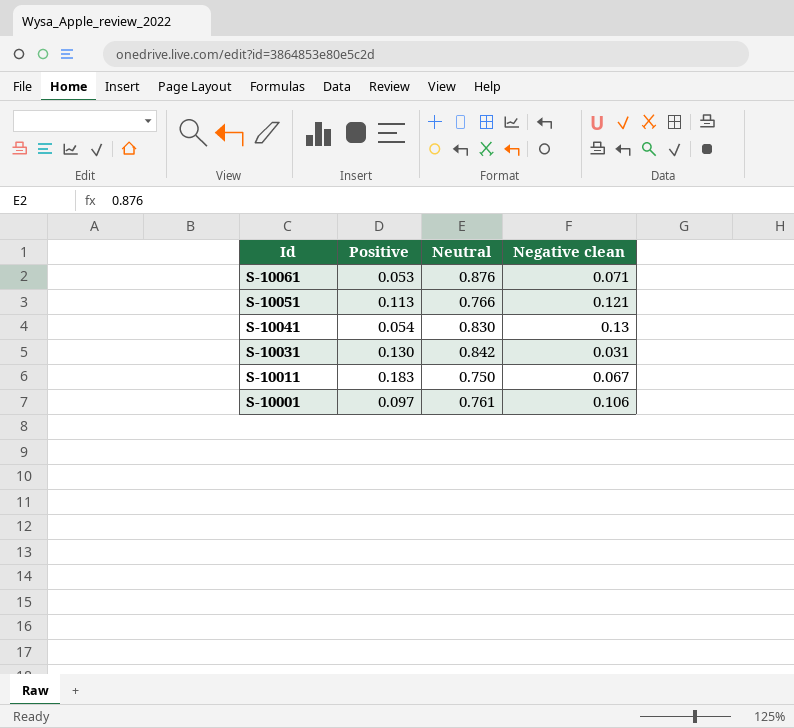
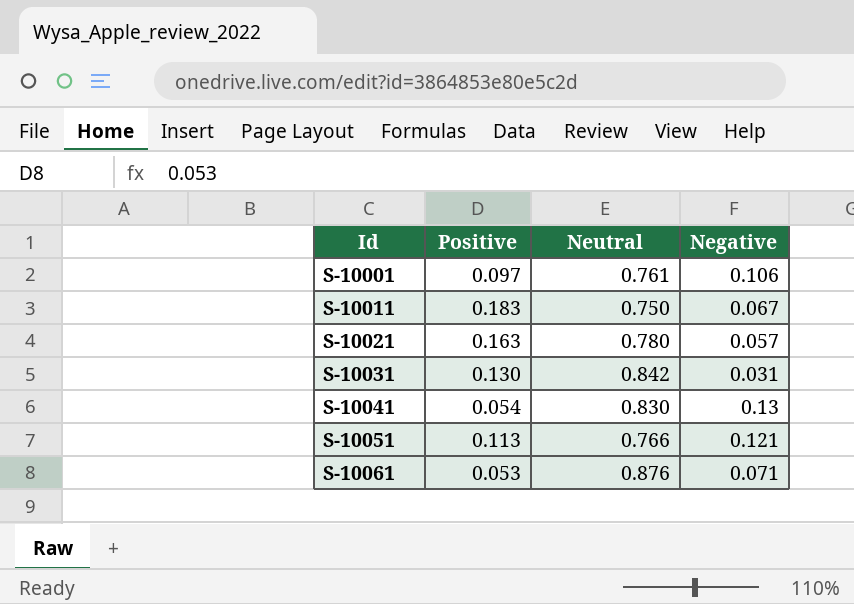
row order: Id descending -> Id ascending
column name: Negative clean -> Negative
row S-10021: none -> 0.163 | 0.780 | 0.057

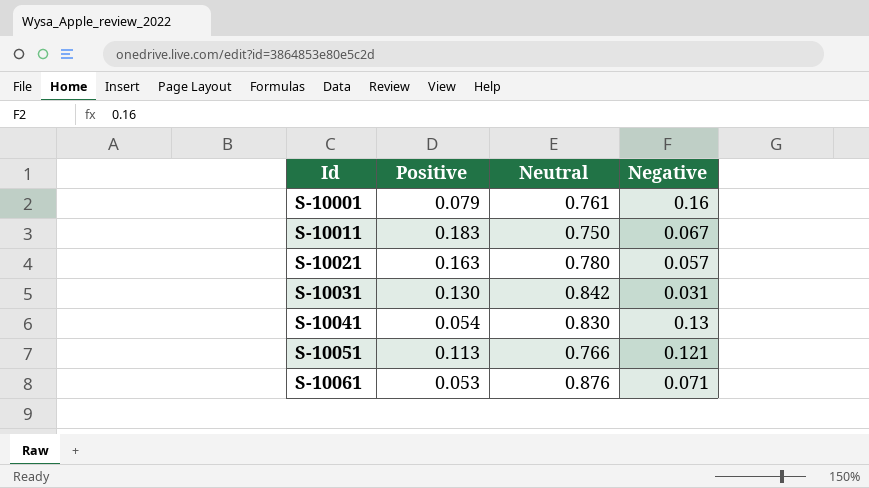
S-10001 | Positive: 0.097 -> 0.079
S-10001 | Negative: 0.106 -> 0.16

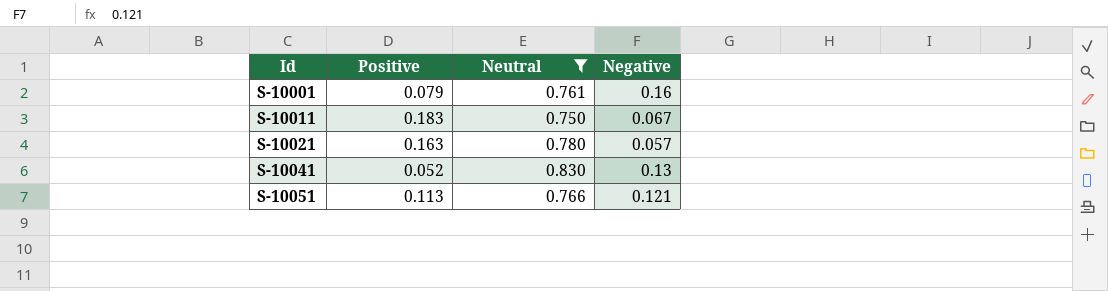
filter: none -> Neutral <= 0.830
S-10041 | Positive: 0.054 -> 0.052

